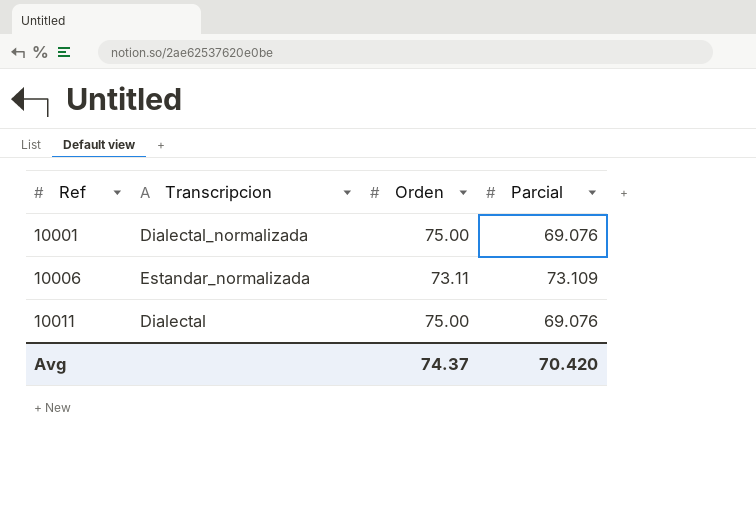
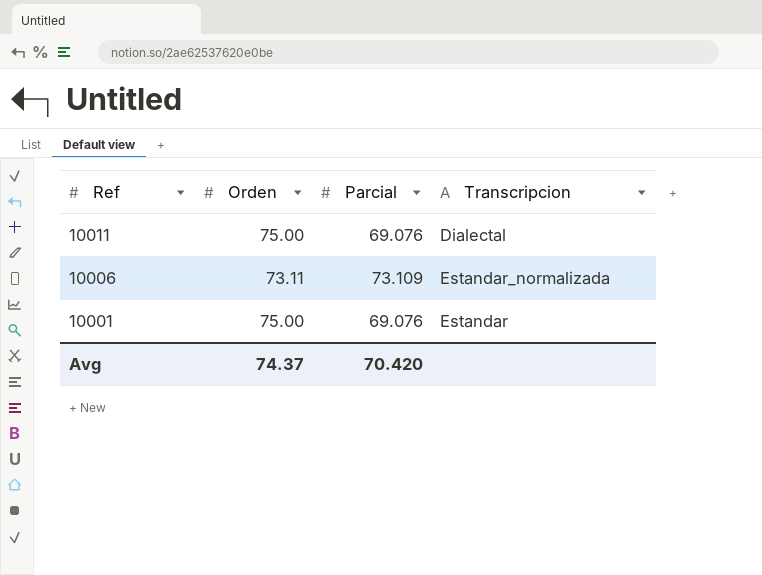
row order: Ref ascending -> Ref descending
column Transcripcion | position: 2 -> 4
10001 | Transcripcion: Dialectal_normalizada -> Estandar

